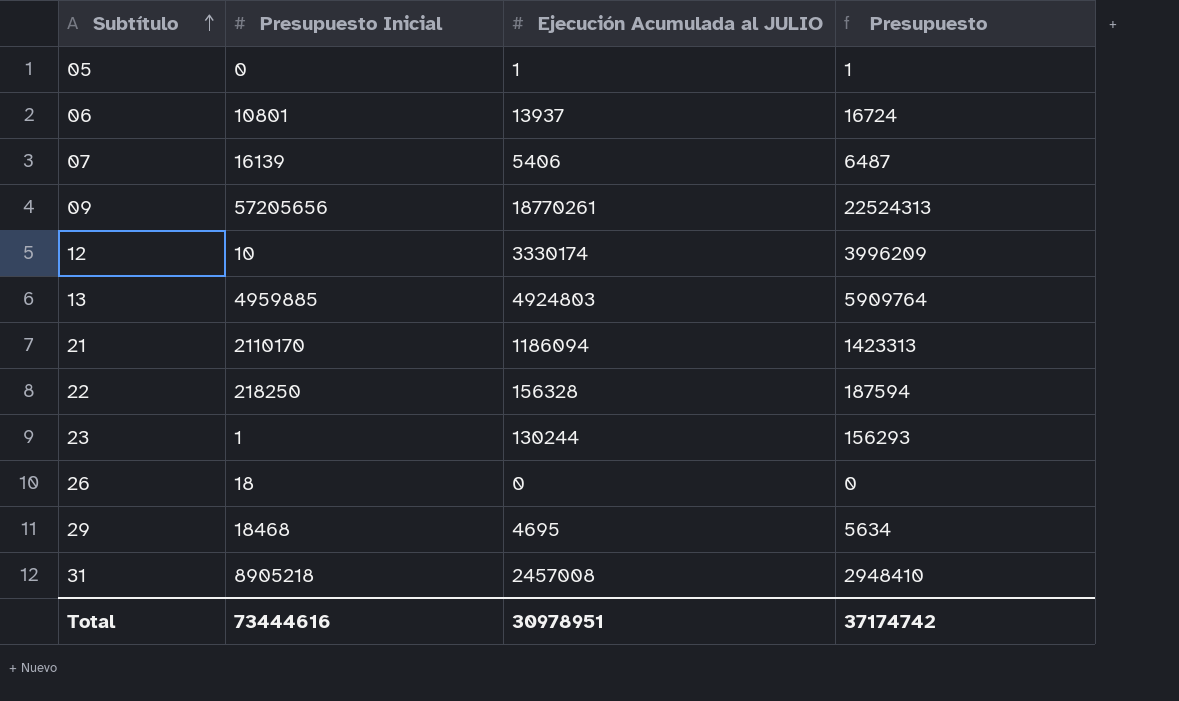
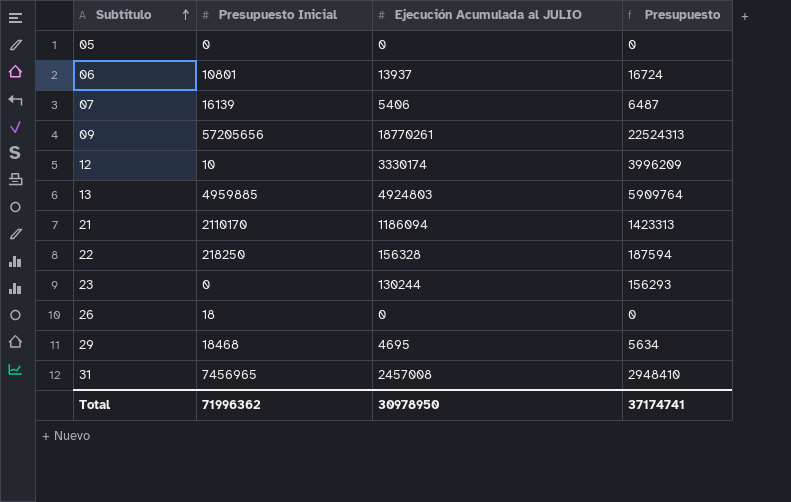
05 | Ejecución Acumulada al JULIO: 1 -> 0
05 | Presupuesto: 1 -> 0
23 | Presupuesto Inicial: 1 -> 0
31 | Presupuesto Inicial: 8905218 -> 7456965
Total | Presupuesto Inicial: 73444616 -> 71996362
Total | Ejecución Acumulada al JULIO: 30978951 -> 30978950
Total | Presupuesto: 37174742 -> 37174741

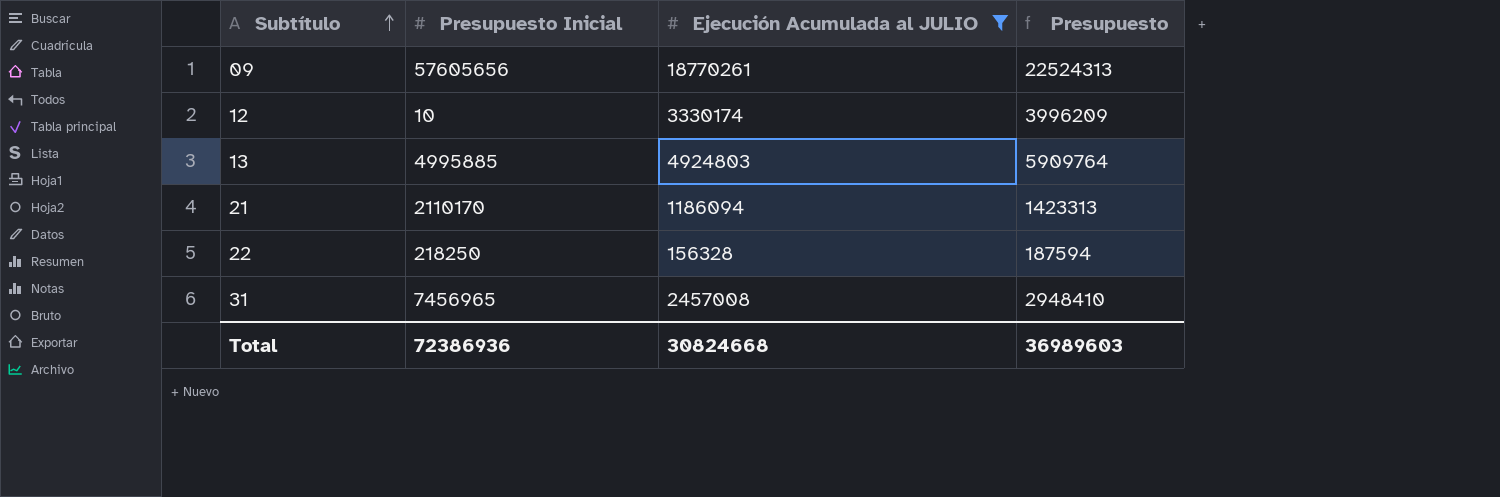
filter: none -> Ejecución Acumulada al JULIO >= 156328
09 | Presupuesto Inicial: 57205656 -> 57605656
13 | Presupuesto Inicial: 4959885 -> 4995885
Total | Presupuesto Inicial: 71996362 -> 72386936
Total | Ejecución Acumulada al JULIO: 30978950 -> 30824668
Total | Presupuesto: 37174741 -> 36989603

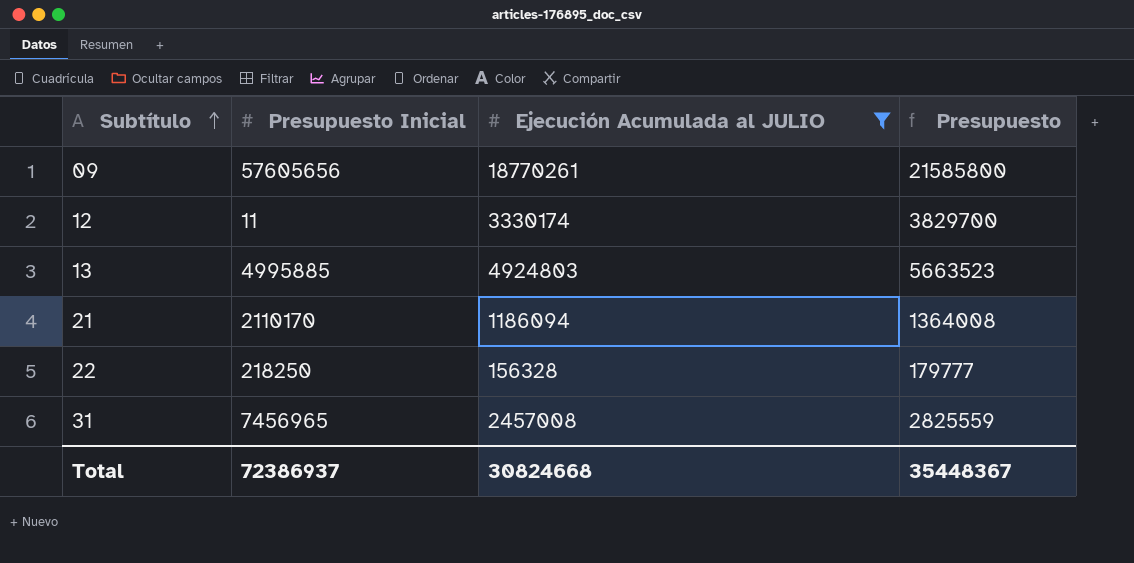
column Presupuesto | formula: [Ejecución Acumulada al JULIO] * 1,2 -> [Ejecución Acumulada al JULIO] * 1,15
12 | Presupuesto Inicial: 10 -> 11
Total | Presupuesto Inicial: 72386936 -> 72386937
Total | Presupuesto: 36989603 -> 35448367

